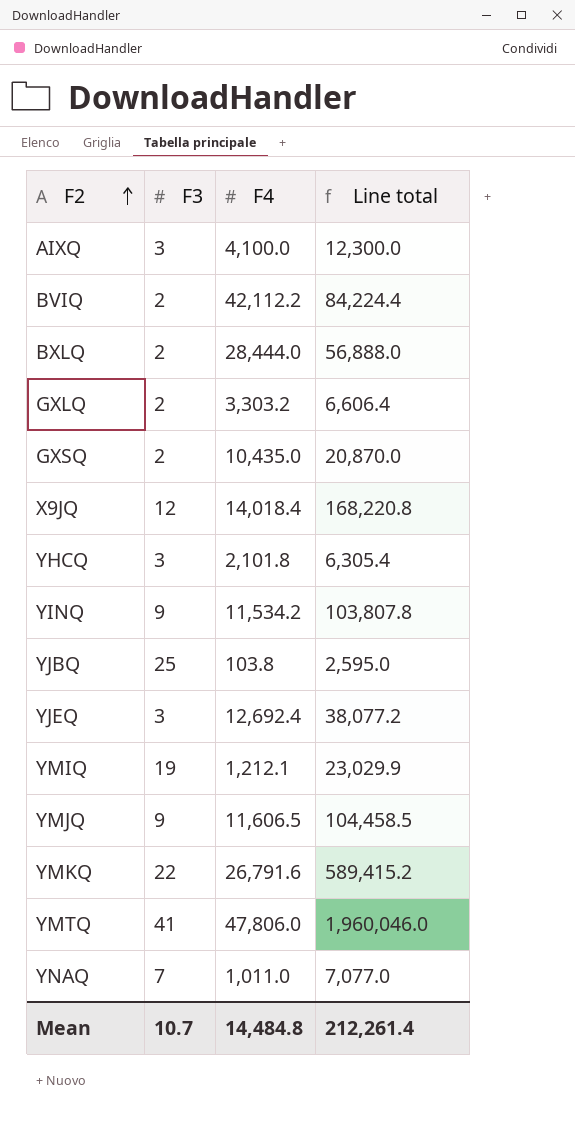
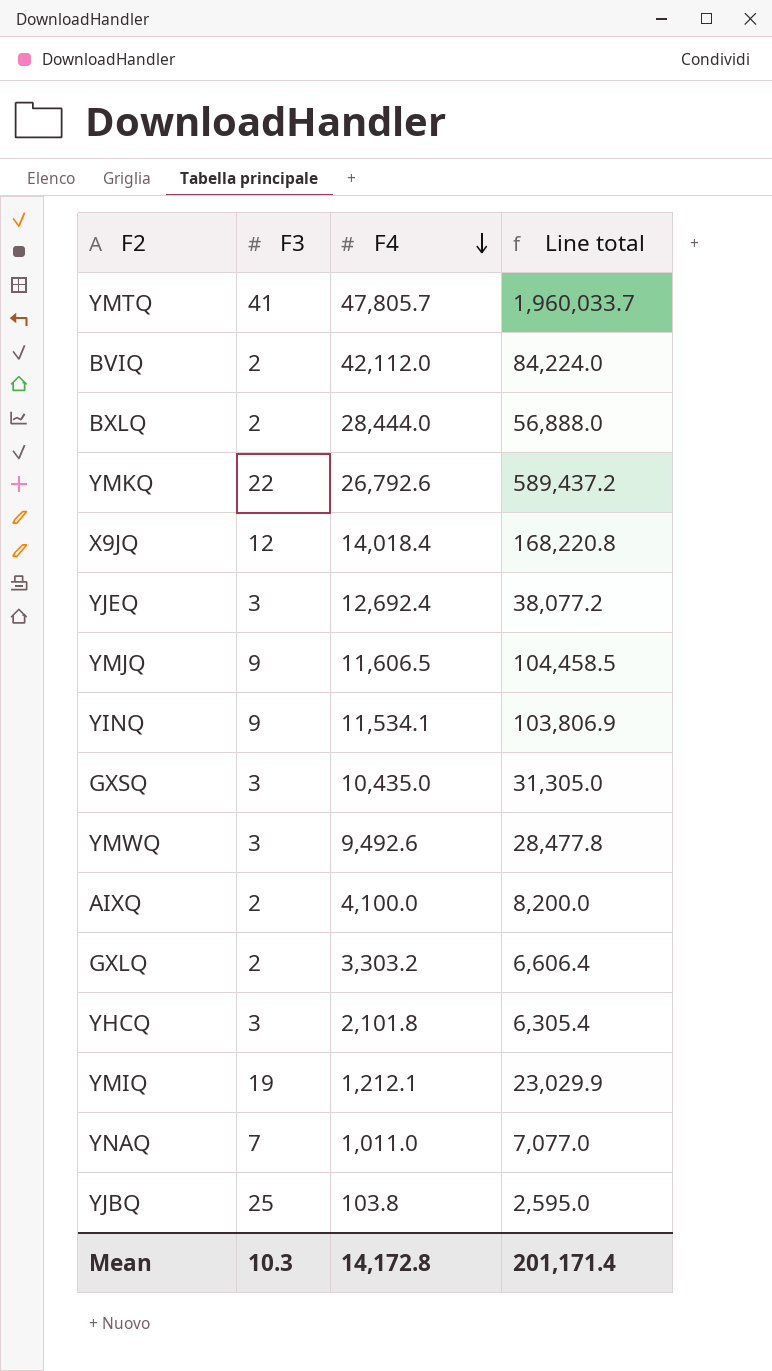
row order: F2 ascending -> F4 descending
YMTQ | F4: 47,806.0 -> 47,805.7
YMTQ | Line total: 1,960,046.0 -> 1,960,033.7
BVIQ | F4: 42,112.2 -> 42,112.0
BVIQ | Line total: 84,224.4 -> 84,224.0
YMKQ | F4: 26,791.6 -> 26,792.6
YMKQ | Line total: 589,415.2 -> 589,437.2
YINQ | F4: 11,534.2 -> 11,534.1
YINQ | Line total: 103,807.8 -> 103,806.9
GXSQ | F3: 2 -> 3
GXSQ | Line total: 20,870.0 -> 31,305.0
row YMWQ: none -> 3 | 9,492.6 | 28,477.8
AIXQ | F3: 3 -> 2
AIXQ | Line total: 12,300.0 -> 8,200.0
Mean | F3: 10.7 -> 10.3
Mean | F4: 14,484.8 -> 14,172.8
Mean | Line total: 212,261.4 -> 201,171.4

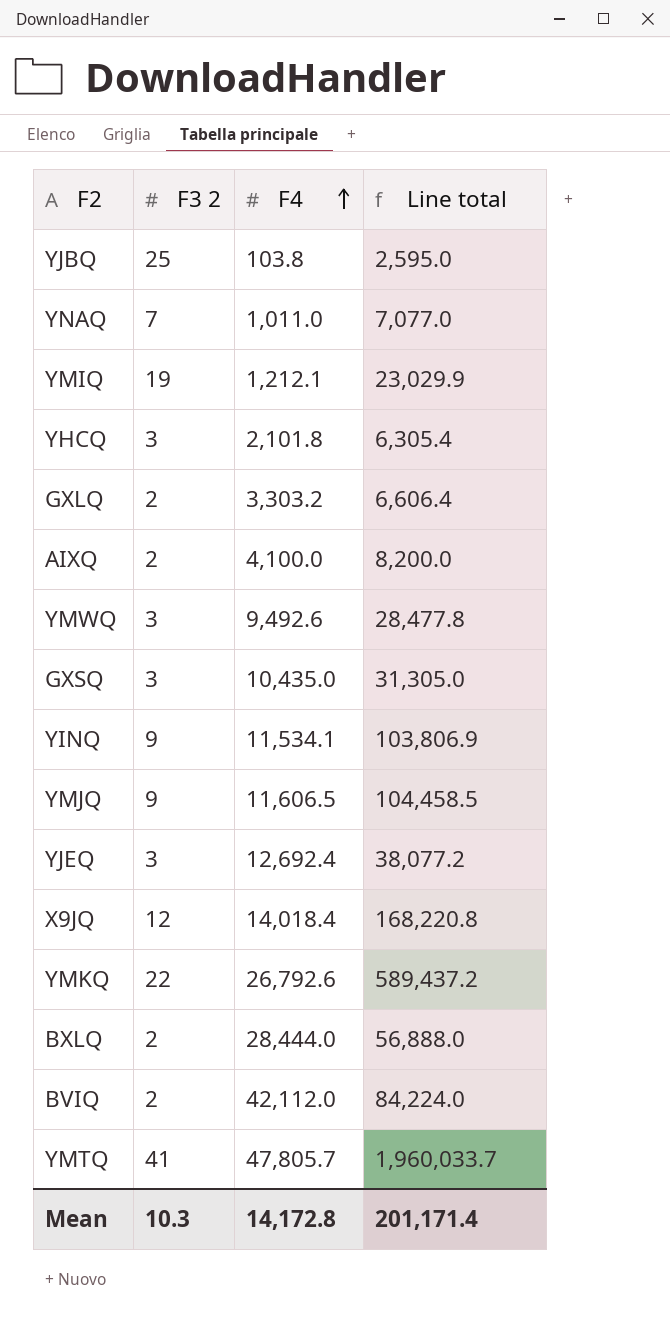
row order: F4 descending -> F4 ascending
column name: F3 -> F3 2

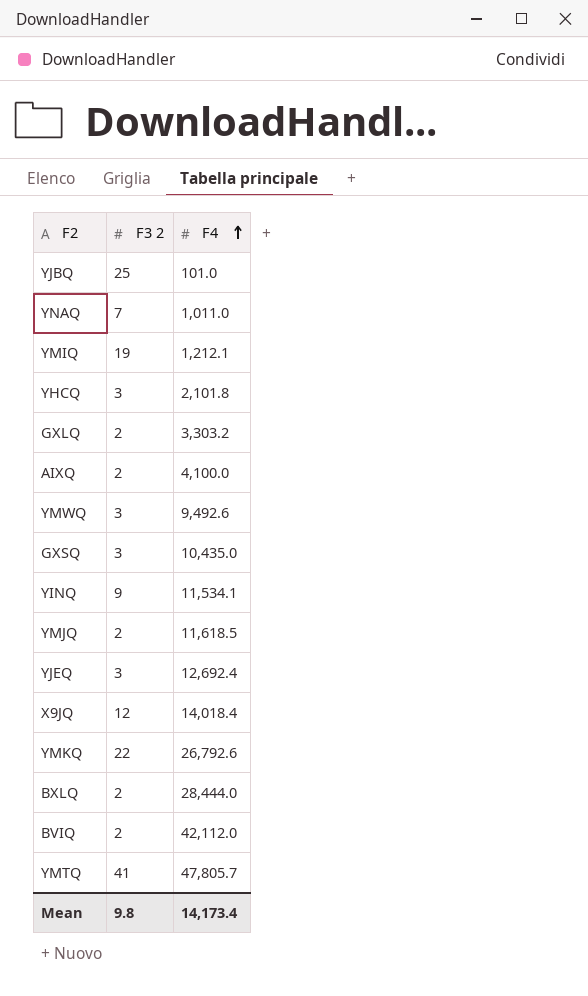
column Line total | formula: [F3 2] * [F4] -> none
YJBQ | F4: 103.8 -> 101.0
YMJQ | F3 2: 9 -> 2
YMJQ | F4: 11,606.5 -> 11,618.5
Mean | F3 2: 10.3 -> 9.8
Mean | F4: 14,172.8 -> 14,173.4

